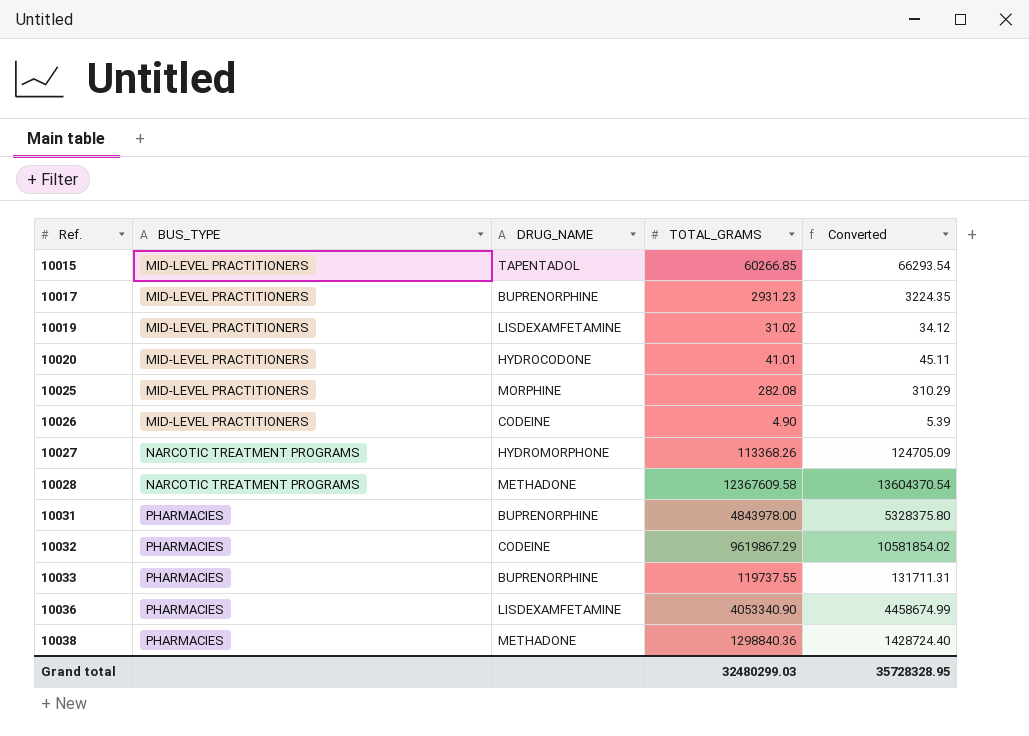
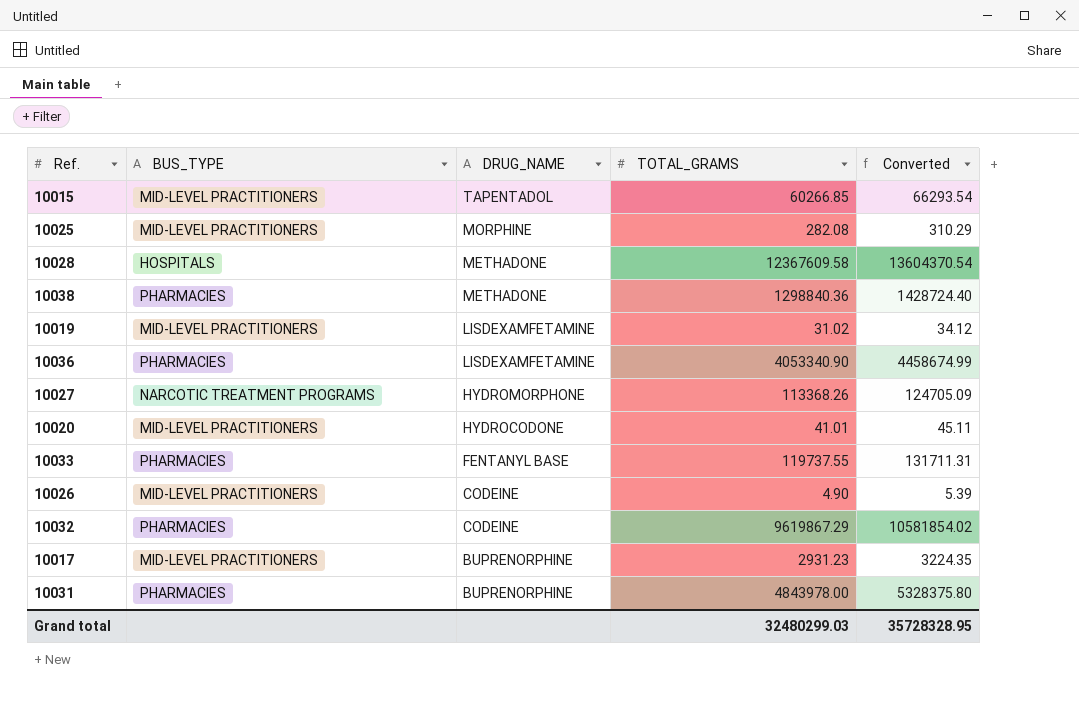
row order: Ref. ascending -> DRUG_NAME descending
10028 | BUS_TYPE: NARCOTIC TREATMENT PROGRAMS -> HOSPITALS
10033 | DRUG_NAME: BUPRENORPHINE -> FENTANYL BASE

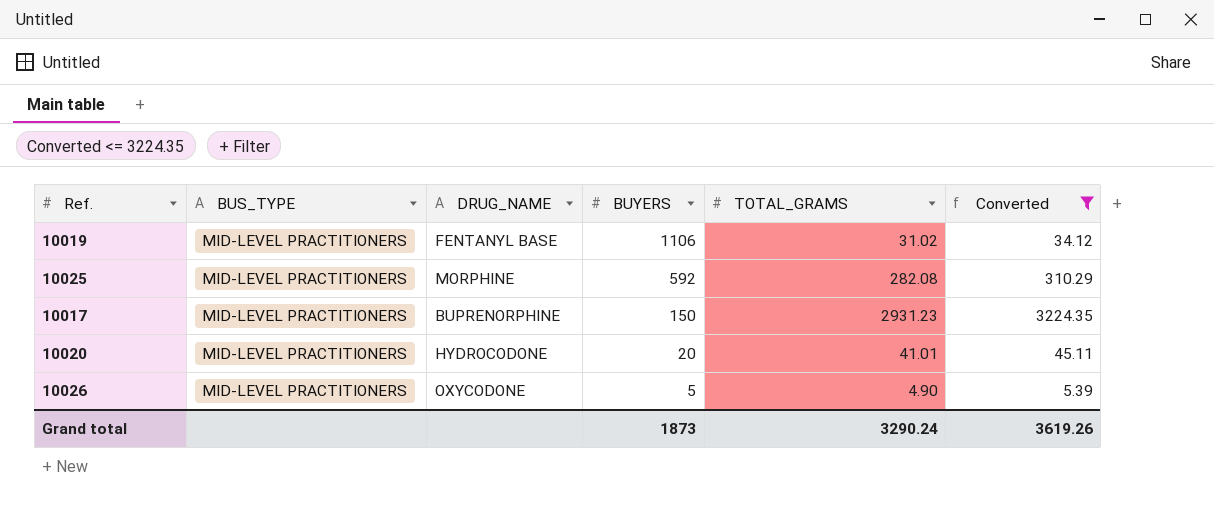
filter: none -> Converted <= 3224.35
row order: DRUG_NAME descending -> BUYERS descending
column BUYERS | position: none -> 4
10019 | DRUG_NAME: LISDEXAMFETAMINE -> FENTANYL BASE
10026 | DRUG_NAME: CODEINE -> OXYCODONE
Grand total | TOTAL_GRAMS: 32480299.03 -> 3290.24
Grand total | Converted: 35728328.95 -> 3619.26

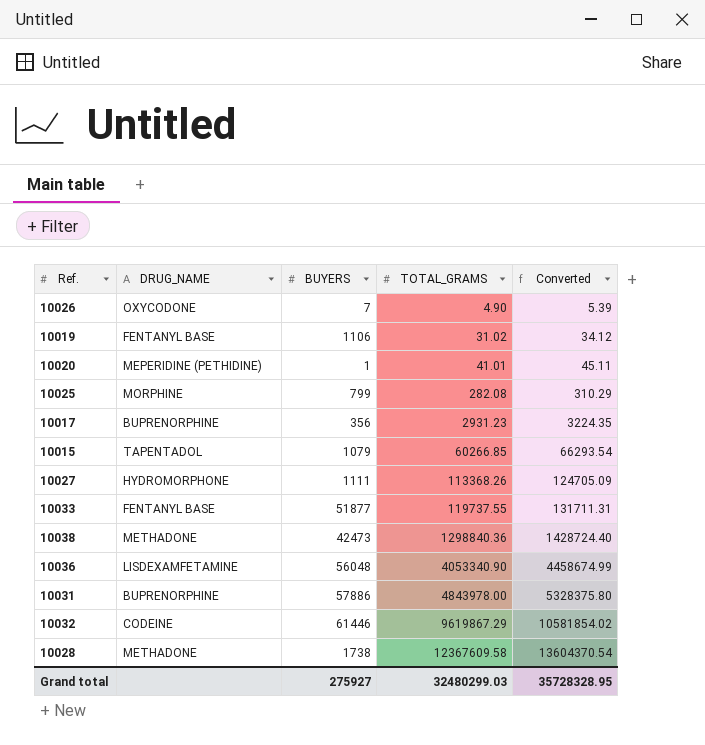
filter: Converted <= 3224.35 -> none
row order: BUYERS descending -> TOTAL_GRAMS ascending
column BUS_TYPE | position: 2 -> none
10026 | BUYERS: 5 -> 7
10020 | DRUG_NAME: HYDROCODONE -> MEPERIDINE (PETHIDINE)
10020 | BUYERS: 20 -> 1
10025 | BUYERS: 592 -> 799
10017 | BUYERS: 150 -> 356
Grand total | BUYERS: 1873 -> 275927
Grand total | TOTAL_GRAMS: 3290.24 -> 32480299.03
Grand total | Converted: 3619.26 -> 35728328.95

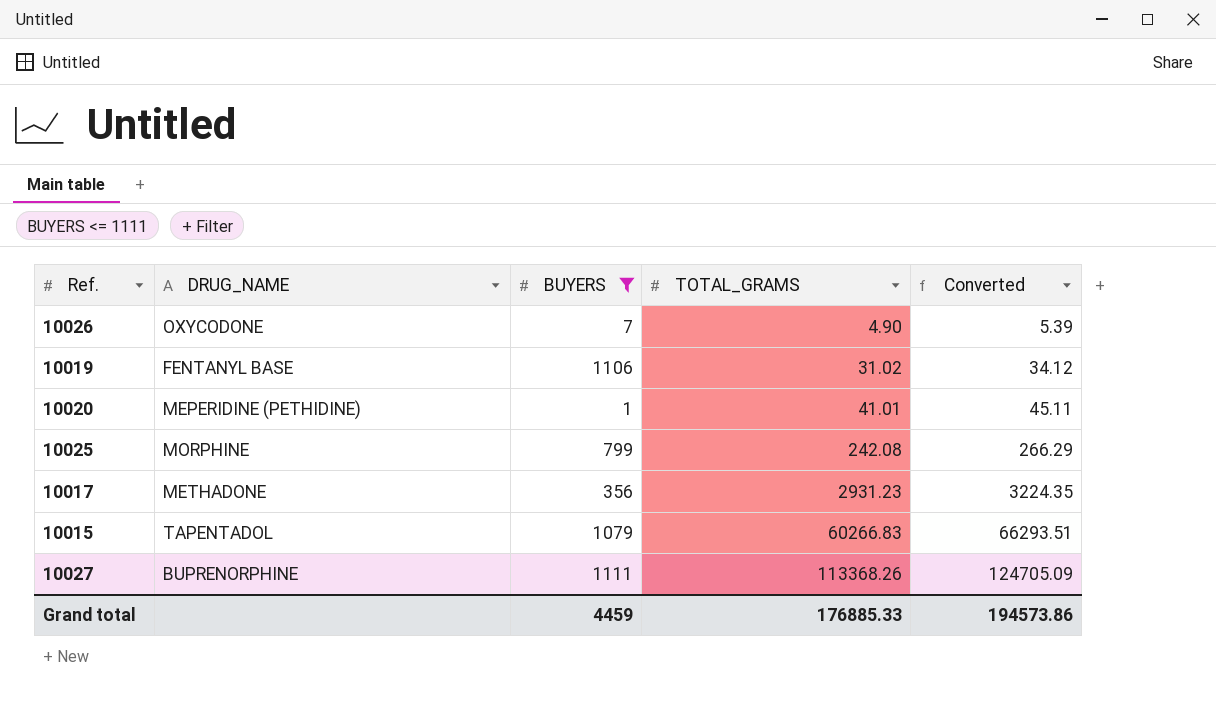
filter: none -> BUYERS <= 1111
10025 | TOTAL_GRAMS: 282.08 -> 242.08
10025 | Converted: 310.29 -> 266.29
10017 | DRUG_NAME: BUPRENORPHINE -> METHADONE
10015 | TOTAL_GRAMS: 60266.85 -> 60266.83
10015 | Converted: 66293.54 -> 66293.51
10027 | DRUG_NAME: HYDROMORPHONE -> BUPRENORPHINE
Grand total | BUYERS: 275927 -> 4459
Grand total | TOTAL_GRAMS: 32480299.03 -> 176885.33
Grand total | Converted: 35728328.95 -> 194573.86

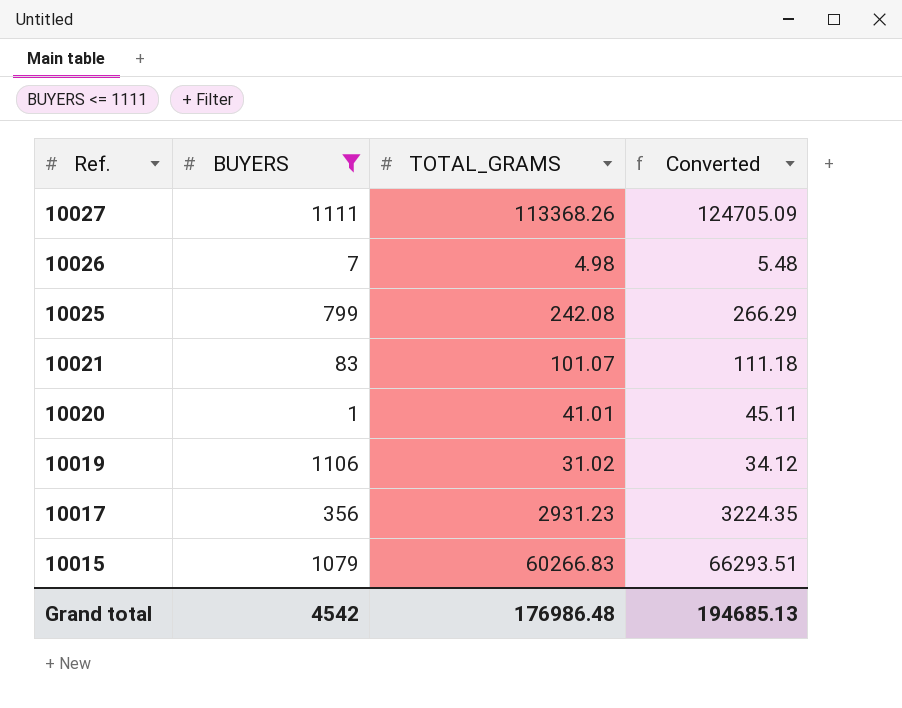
row order: TOTAL_GRAMS ascending -> Ref. descending
column DRUG_NAME | position: 2 -> none
10026 | TOTAL_GRAMS: 4.90 -> 4.98
10026 | Converted: 5.39 -> 5.48
row 10021: none -> 83 | 101.07 | 111.18
Grand total | BUYERS: 4459 -> 4542
Grand total | TOTAL_GRAMS: 176885.33 -> 176986.48
Grand total | Converted: 194573.86 -> 194685.13

